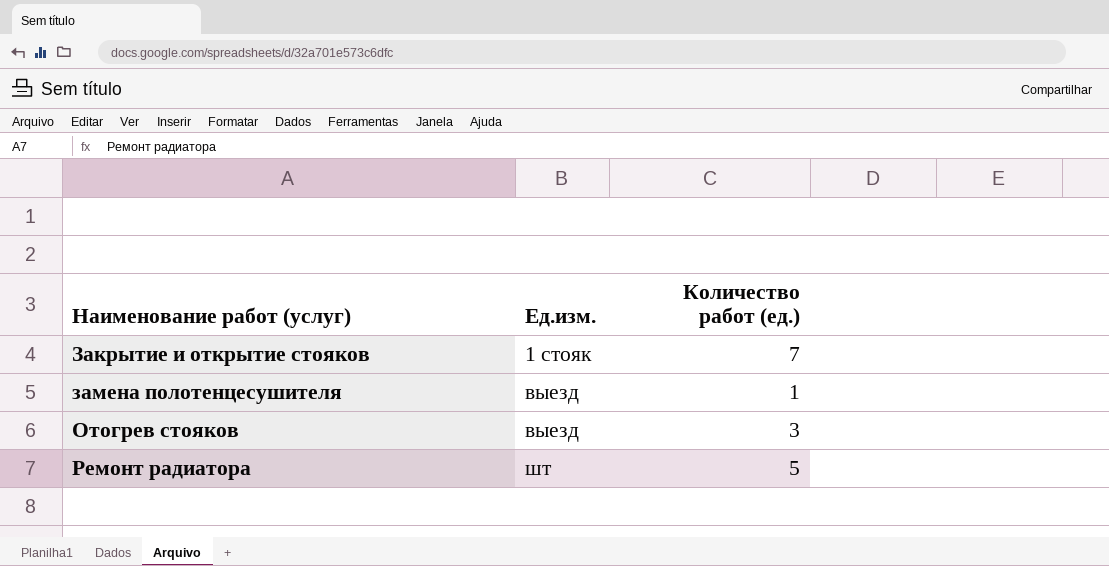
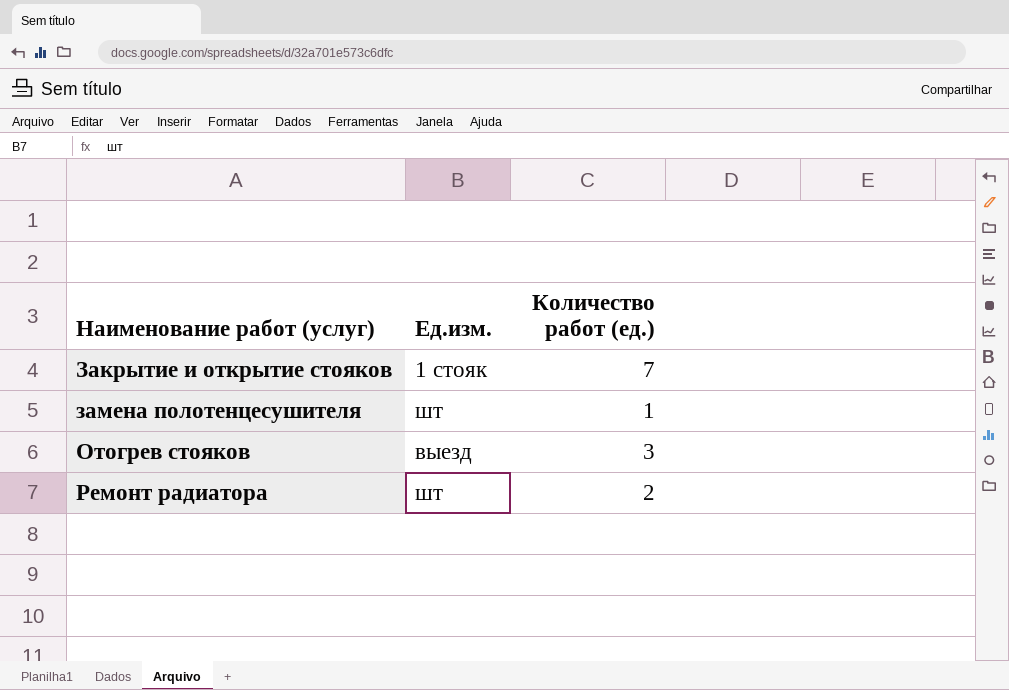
замена полотенцесушителя | Ед.изм.: выезд -> шт
Ремонт радиатора | Количество работ (ед.): 5 -> 2

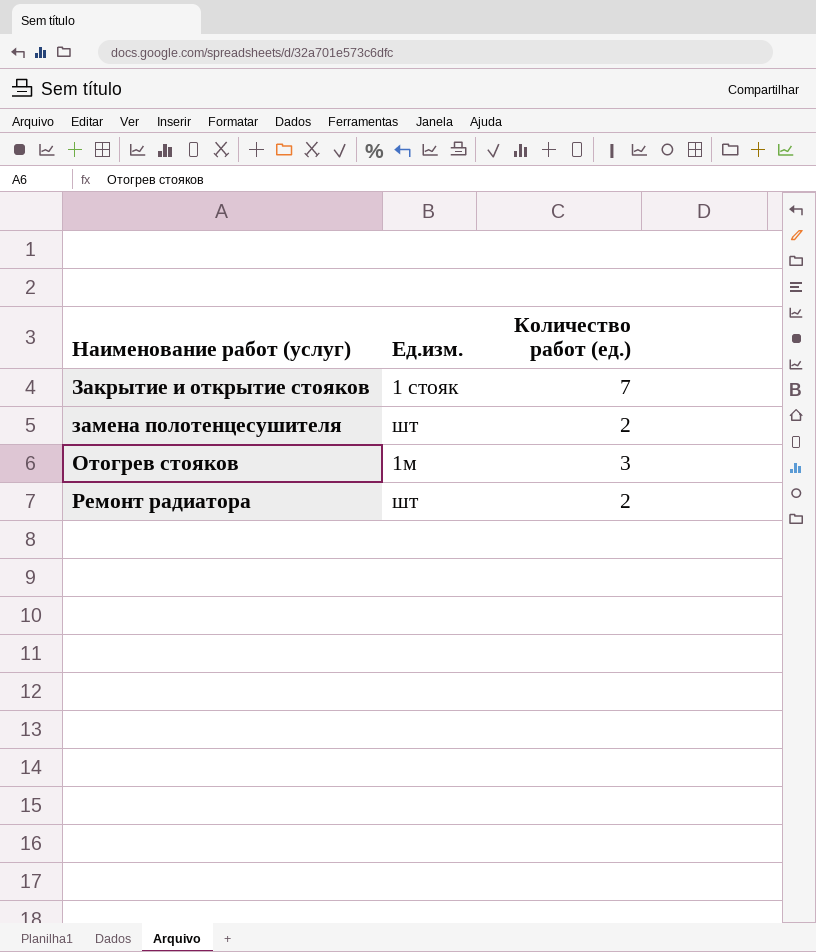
замена полотенцесушителя | Количество работ (ед.): 1 -> 2
Отогрев стояков | Ед.изм.: выезд -> 1м

